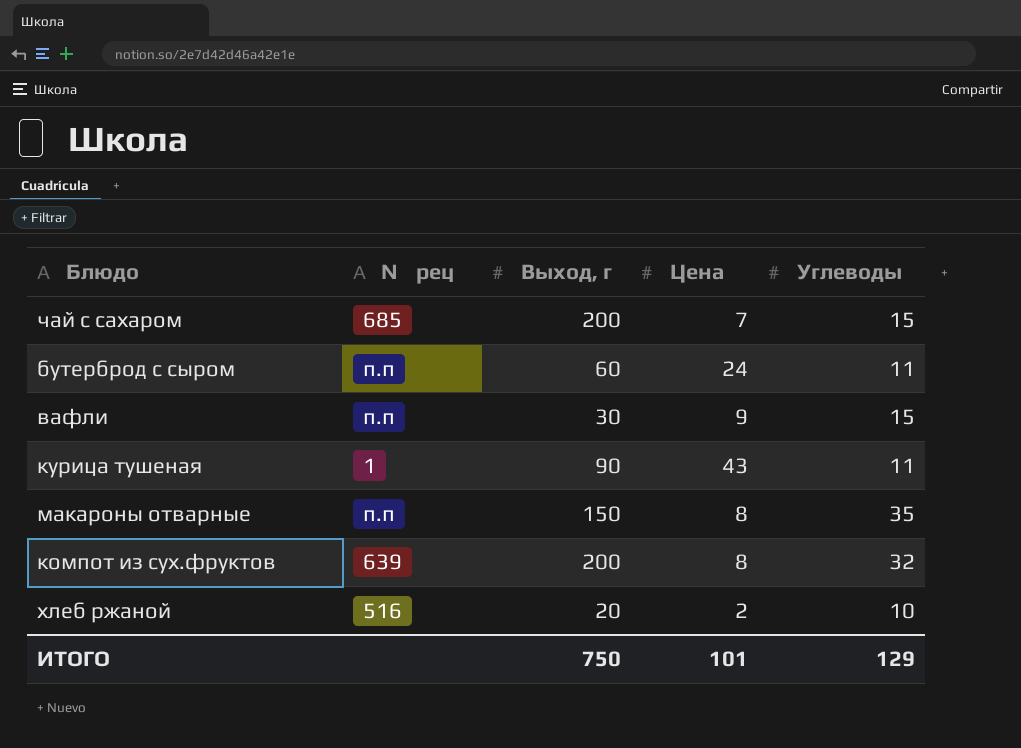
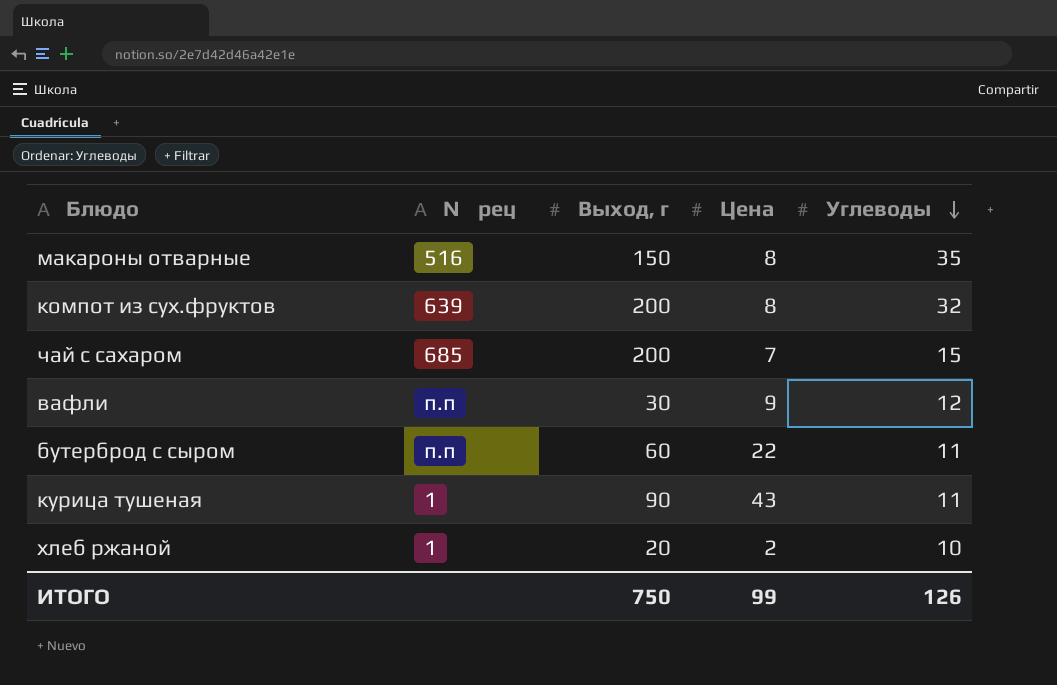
row order: none -> Углеводы descending
макароны отварные | № рец: п.п -> 516
вафли | Углеводы: 15 -> 12
бутерброд с сыром | Цена: 24 -> 22
хлеб ржаной | № рец: 516 -> 1
ИТОГО | Цена: 101 -> 99
ИТОГО | Углеводы: 129 -> 126

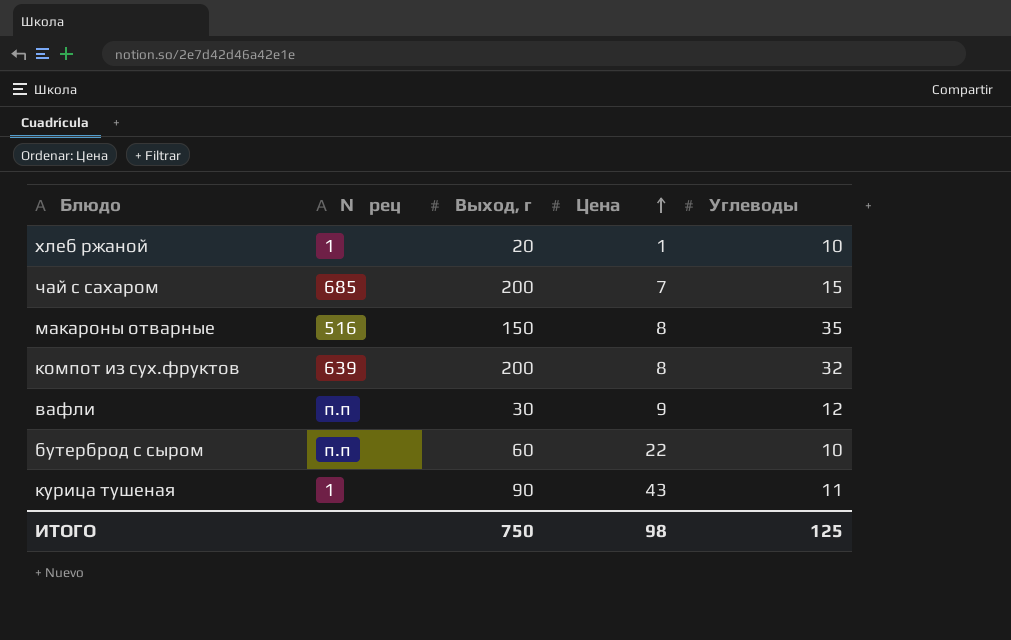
row order: Углеводы descending -> Цена ascending
хлеб ржаной | Цена: 2 -> 1
бутерброд с сыром | Углеводы: 11 -> 10
ИТОГО | Цена: 99 -> 98
ИТОГО | Углеводы: 126 -> 125

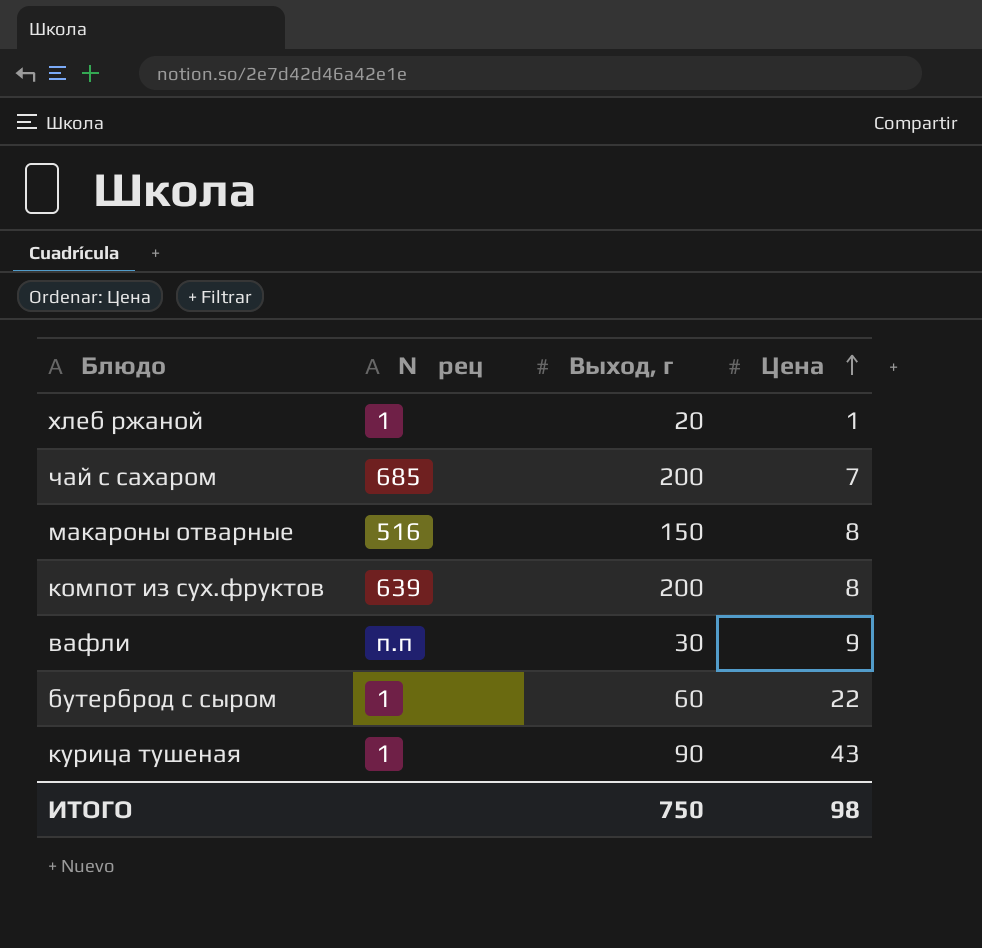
column Углеводы | position: 5 -> none
бутерброд с сыром | № рец: п.п -> 1

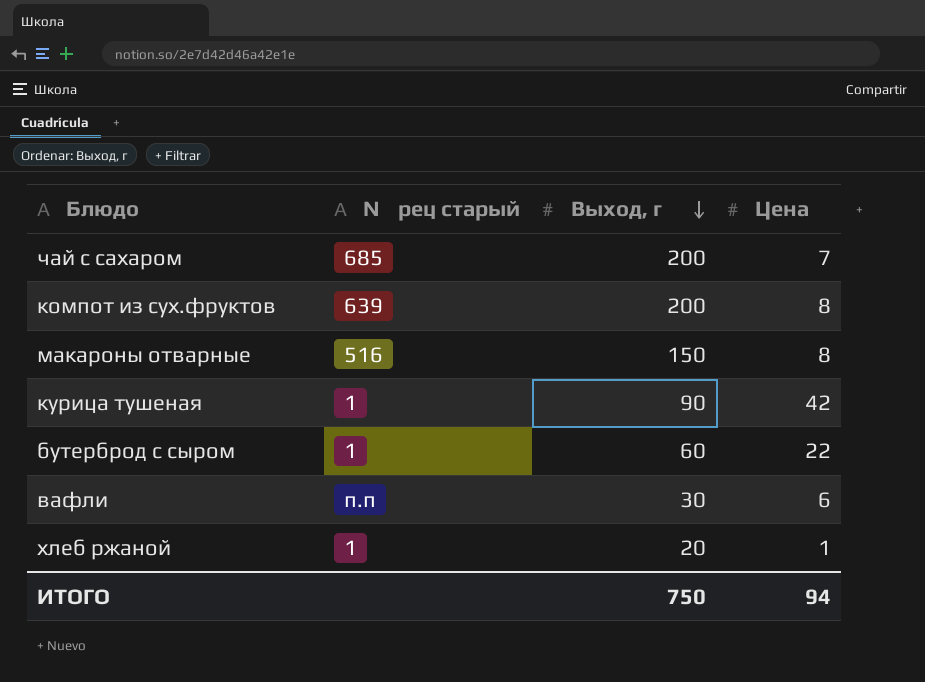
row order: Цена ascending -> Выход, г descending
column name: № рец -> № рец старый
курица тушеная | Цена: 43 -> 42
вафли | Цена: 9 -> 6
ИТОГО | Цена: 98 -> 94

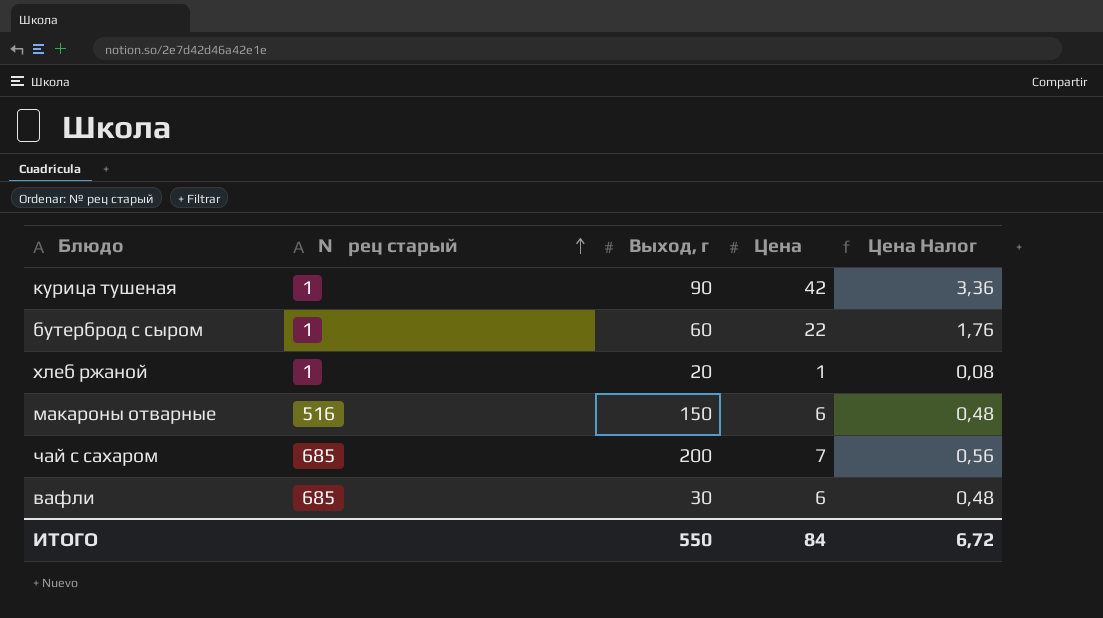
row order: Выход, г descending -> № рец старый ascending
column Цена Налог | formula: none -> [Цена] * 0,08
row компот из сух.фруктов: 639 | 200 | 8 -> none
макароны отварные | Цена: 8 -> 6
вафли | № рец старый: п.п -> 685
ИТОГО | Выход, г: 750 -> 550
ИТОГО | Цена: 94 -> 84

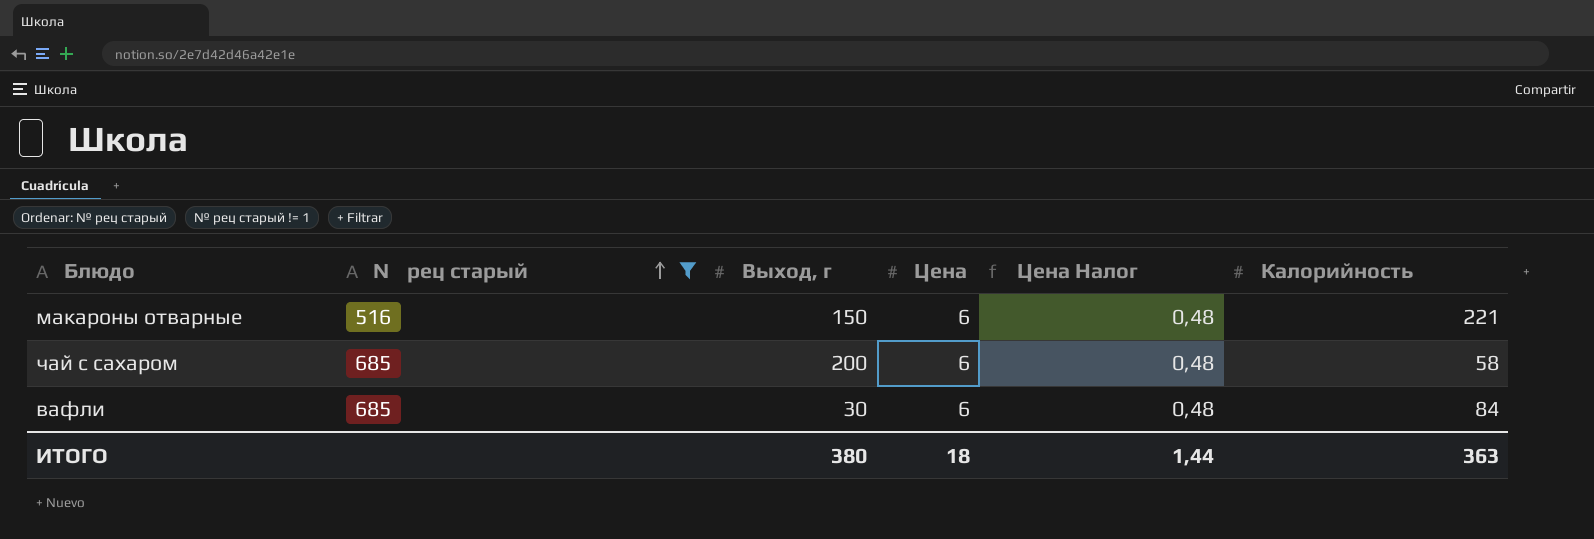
filter: none -> № рец старый != 1
column Калорийность | position: none -> 6
чай с сахаром | Цена: 7 -> 6
чай с сахаром | Цена Налог: 0,56 -> 0,48
ИТОГО | Выход, г: 550 -> 380
ИТОГО | Цена: 84 -> 18
ИТОГО | Цена Налог: 6,72 -> 1,44

